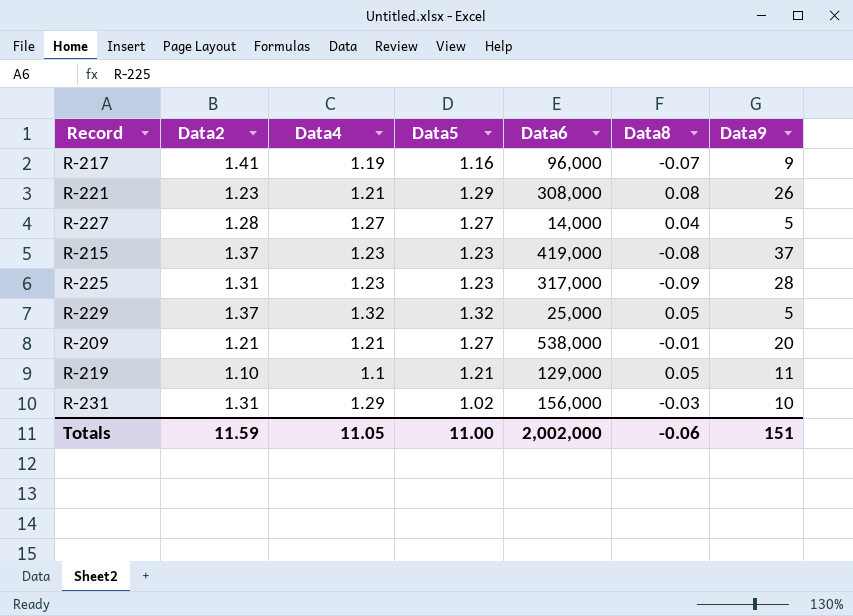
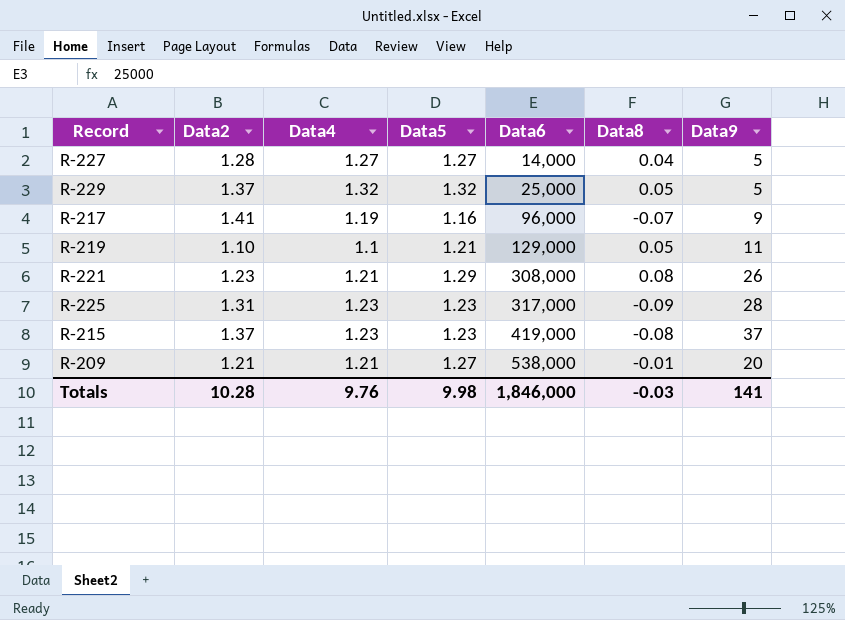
row order: none -> Data6 ascending
row R-231: 1.31 | 1.29 | 1.02 | 156,000 | -0.03 | 10 -> none
Totals | Data2: 11.59 -> 10.28
Totals | Data4: 11.05 -> 9.76
Totals | Data5: 11.00 -> 9.98
Totals | Data6: 2,002,000 -> 1,846,000
Totals | Data8: -0.06 -> -0.03
Totals | Data9: 151 -> 141

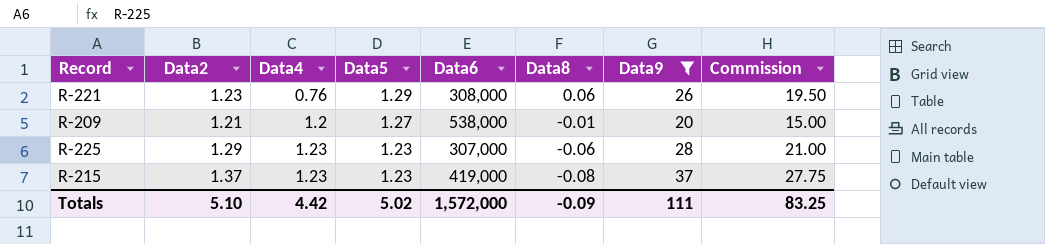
filter: none -> Data9 >= 20
row order: Data6 ascending -> Data4 ascending
column Commission | formula: none -> [Data9] * 0.75
R-221 | Data4: 1.21 -> 0.76
R-221 | Data8: 0.08 -> 0.06
R-209 | Data4: 1.21 -> 1.2
R-225 | Data2: 1.31 -> 1.29
R-225 | Data6: 317,000 -> 307,000
R-225 | Data8: -0.09 -> -0.06
Totals | Data2: 10.28 -> 5.10
Totals | Data4: 9.76 -> 4.42
Totals | Data5: 9.98 -> 5.02
Totals | Data6: 1,846,000 -> 1,572,000
Totals | Data8: -0.03 -> -0.09
Totals | Data9: 141 -> 111

